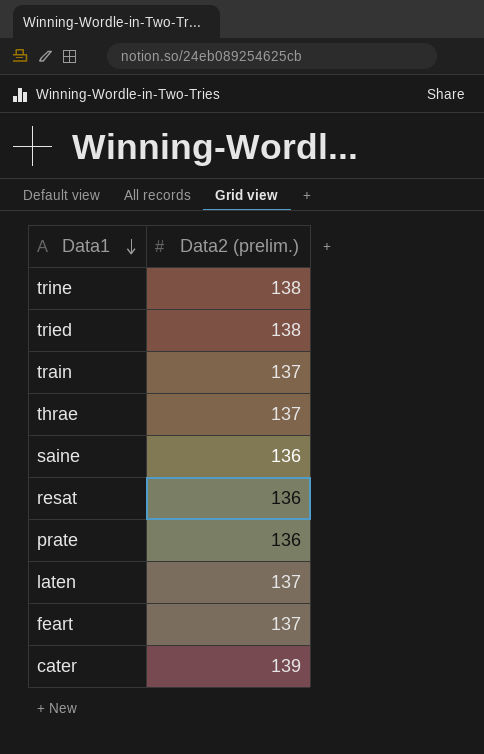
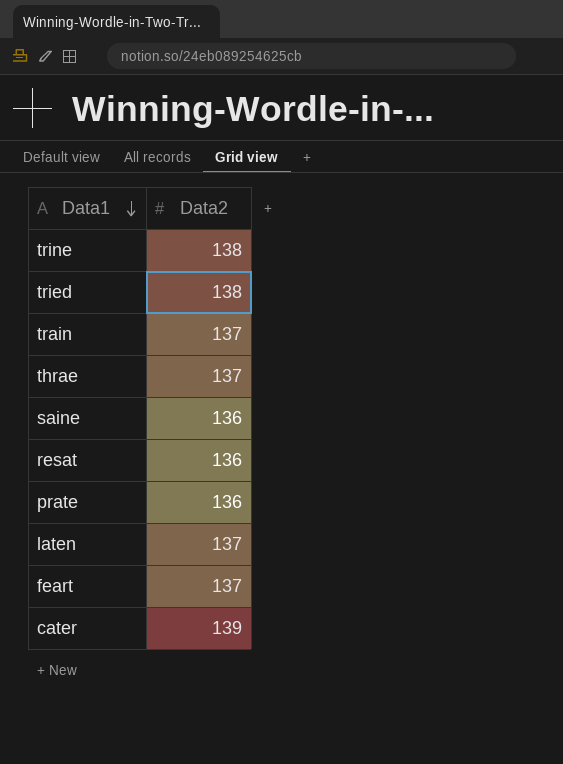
column name: Data2 (prelim.) -> Data2

